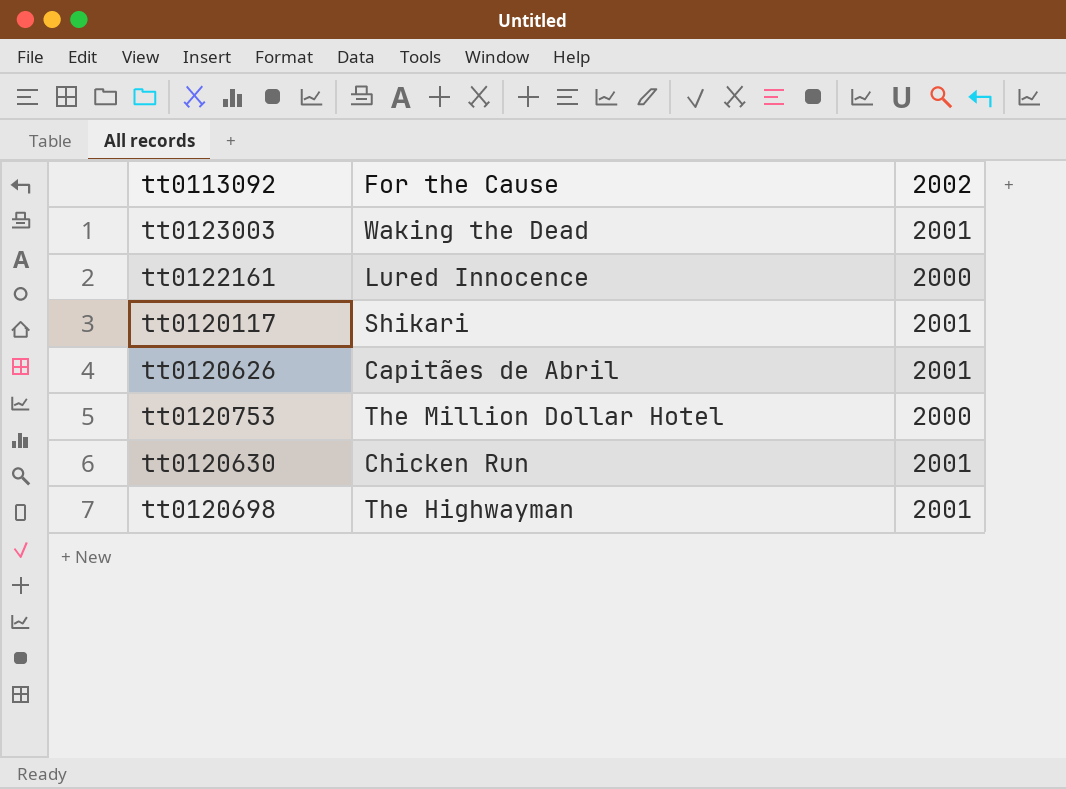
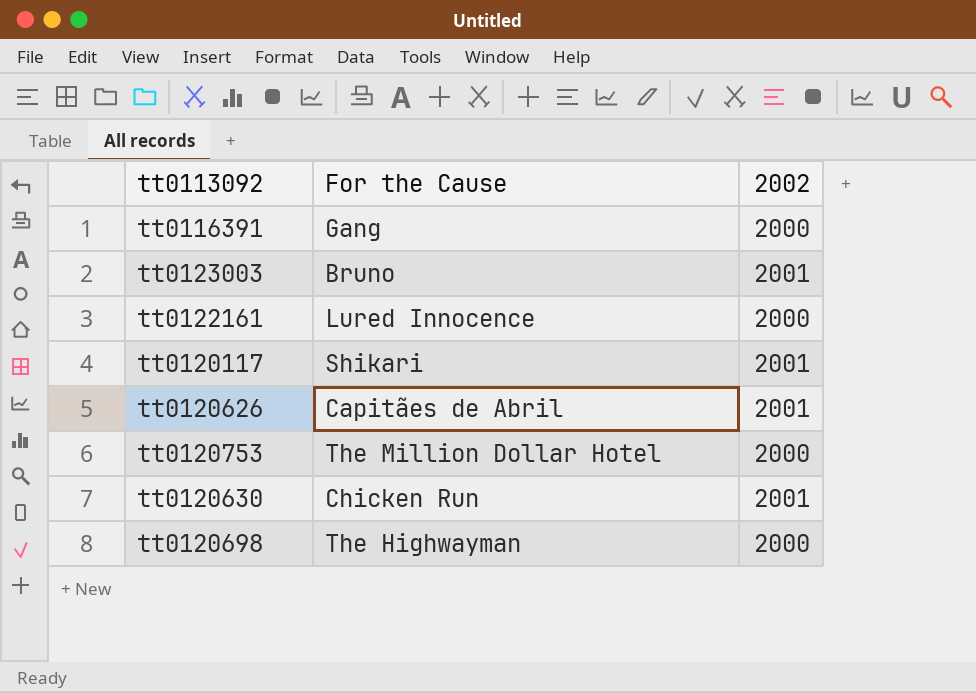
row tt0116391: none -> Gang | 2000
tt0123003 | For the Cause: Waking the Dead -> Bruno
tt0120698 | 2002: 2001 -> 2000

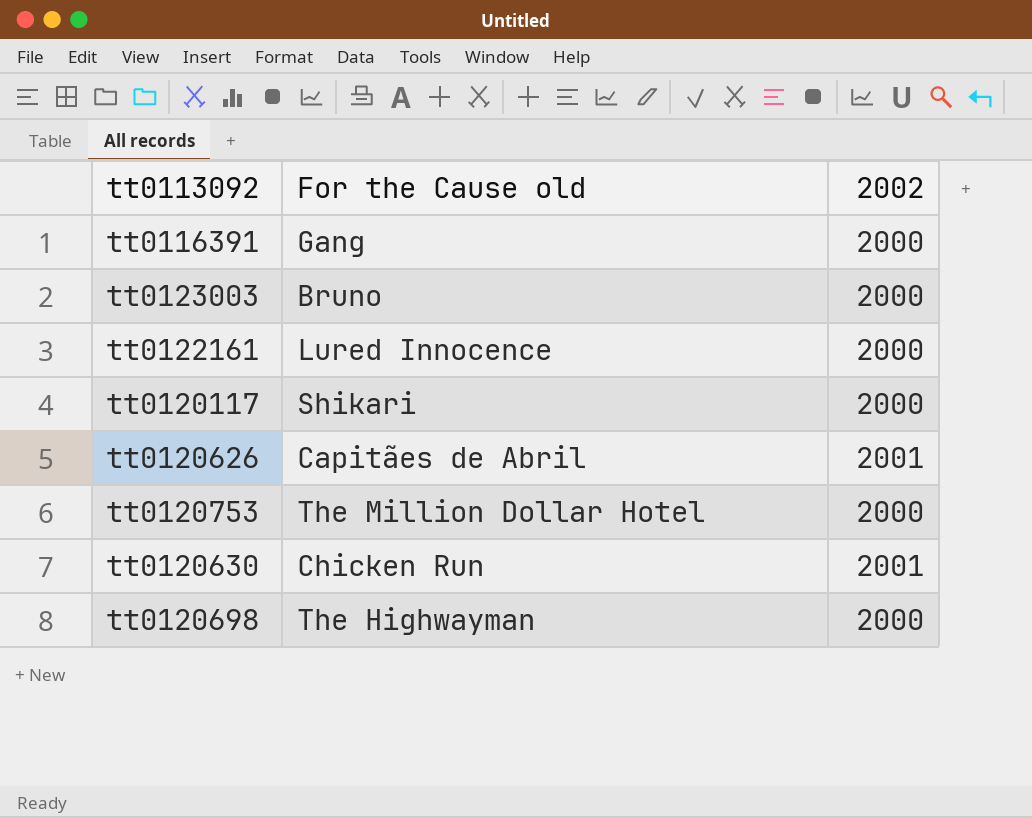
column name: For the Cause -> For the Cause old
tt0123003 | 2002: 2001 -> 2000
tt0120117 | 2002: 2001 -> 2000

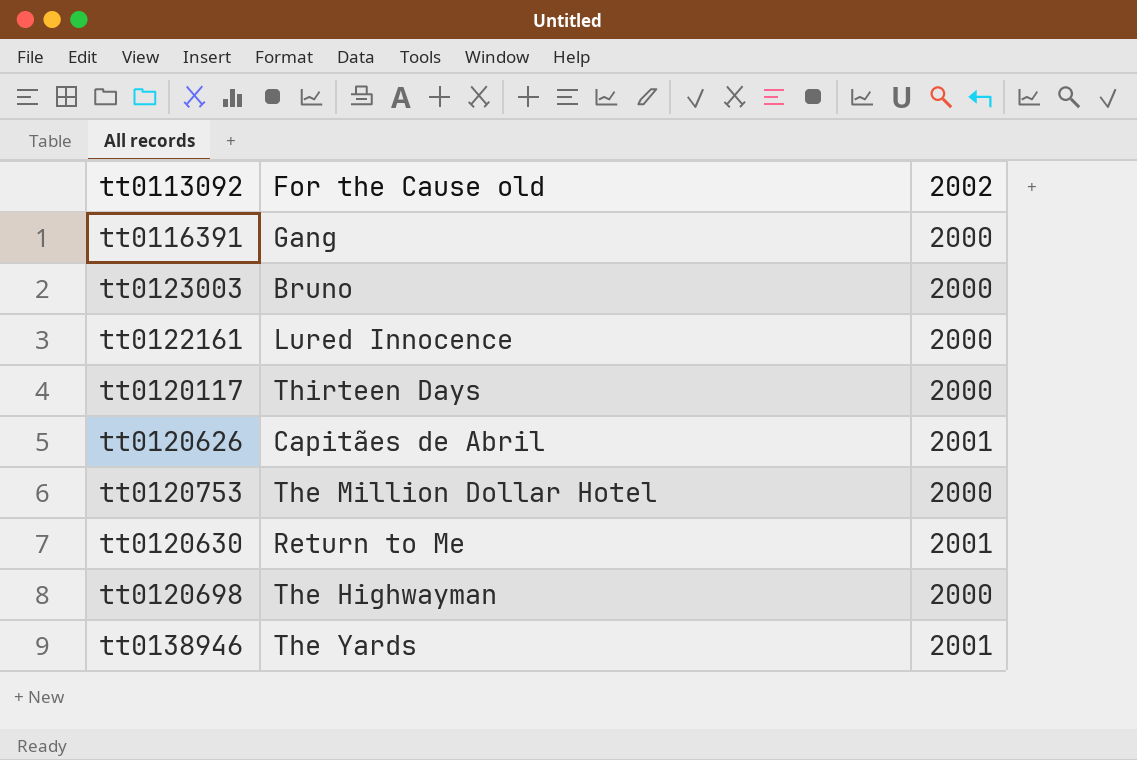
tt0120117 | For the Cause old: Shikari -> Thirteen Days
tt0120630 | For the Cause old: Chicken Run -> Return to Me
row tt0138946: none -> The Yards | 2001

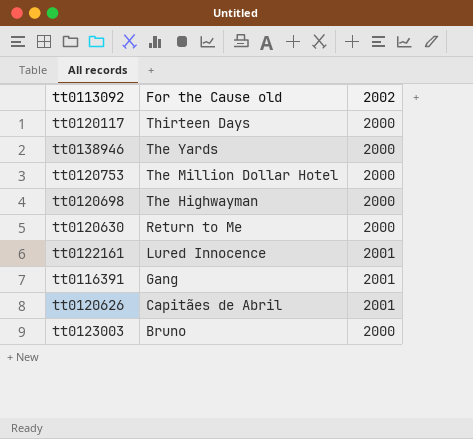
row order: none -> For the Cause old descending
tt0138946 | 2002: 2001 -> 2000
tt0120630 | 2002: 2001 -> 2000
tt0122161 | 2002: 2000 -> 2001
tt0116391 | 2002: 2000 -> 2001

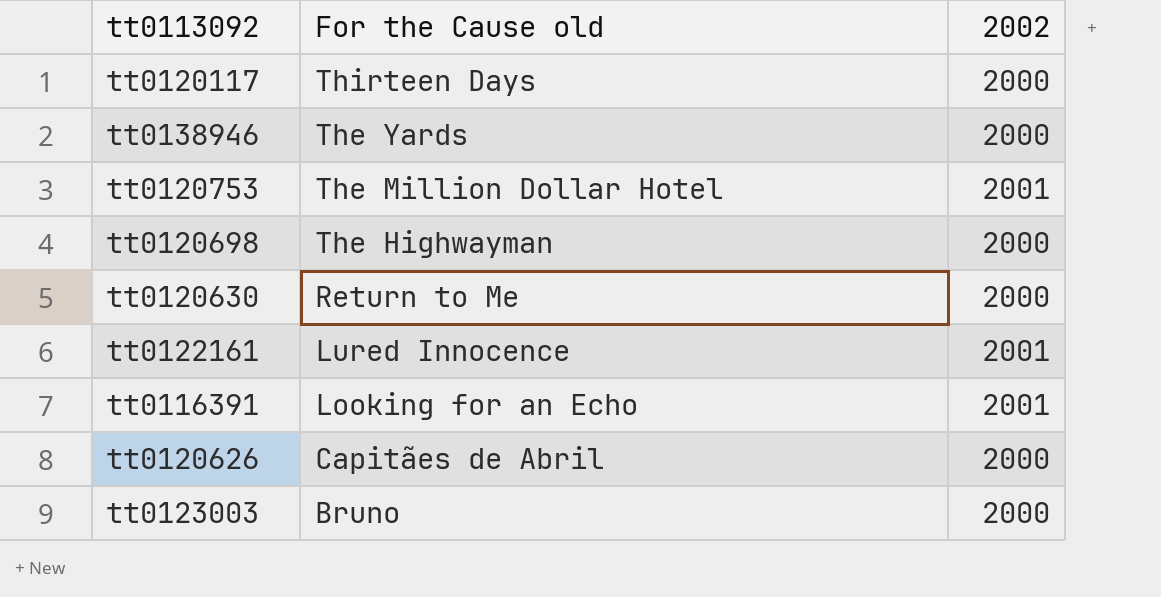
tt0120753 | 2002: 2000 -> 2001
tt0116391 | For the Cause old: Gang -> Looking for an Echo
tt0120626 | 2002: 2001 -> 2000

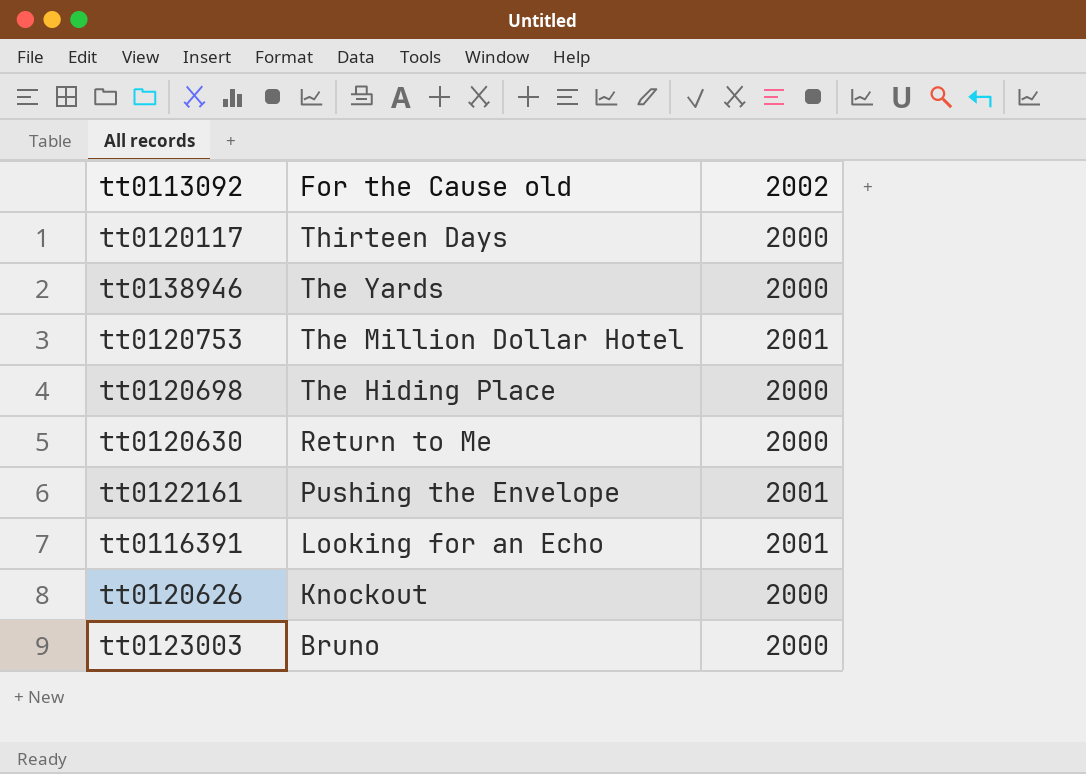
tt0120698 | For the Cause old: The Highwayman -> The Hiding Place
tt0122161 | For the Cause old: Lured Innocence -> Pushing the Envelope
tt0120626 | For the Cause old: Capitães de Abril -> Knockout

